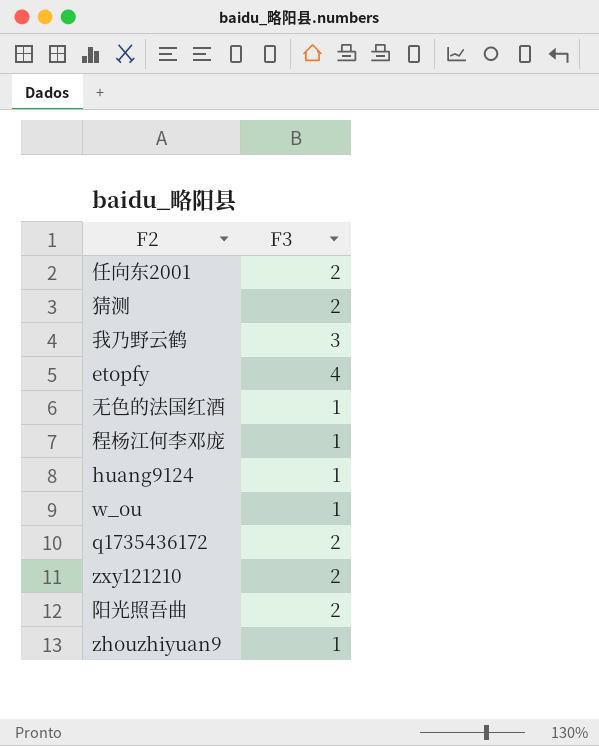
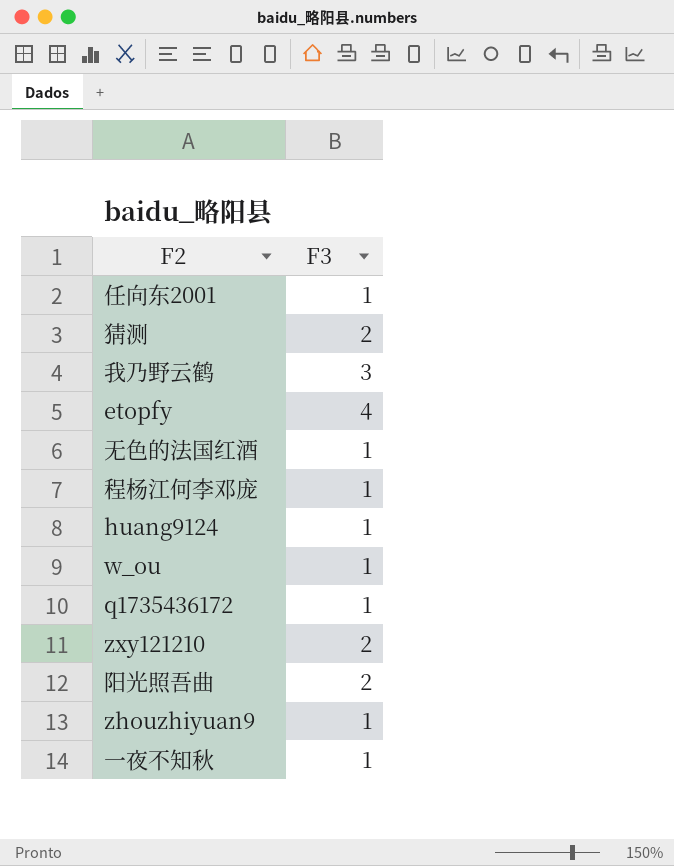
任向东2001 | F3: 2 -> 1
q1735436172 | F3: 2 -> 1
row 一夜不知秋: none -> 1

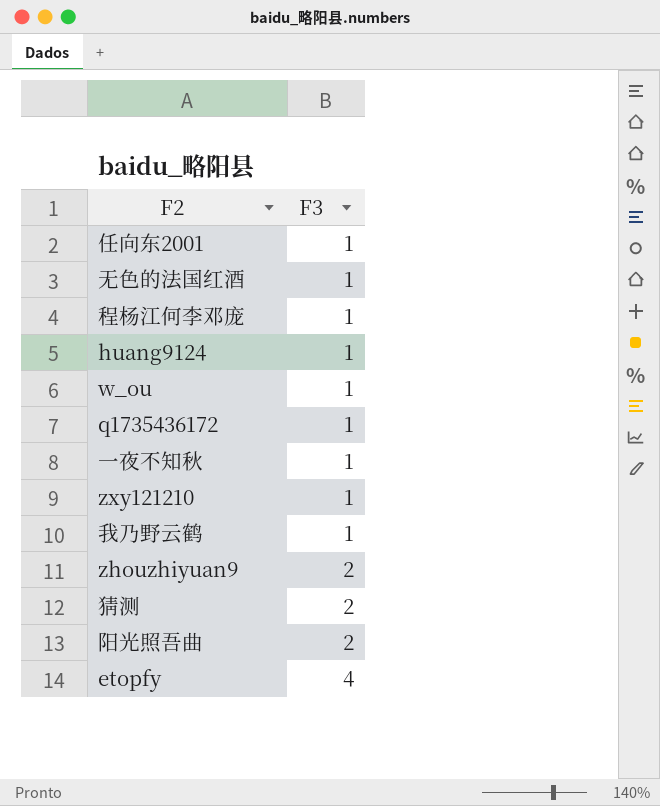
row order: none -> F3 ascending
zxy121210 | F3: 2 -> 1
我乃野云鹤 | F3: 3 -> 1
zhouzhiyuan9 | F3: 1 -> 2

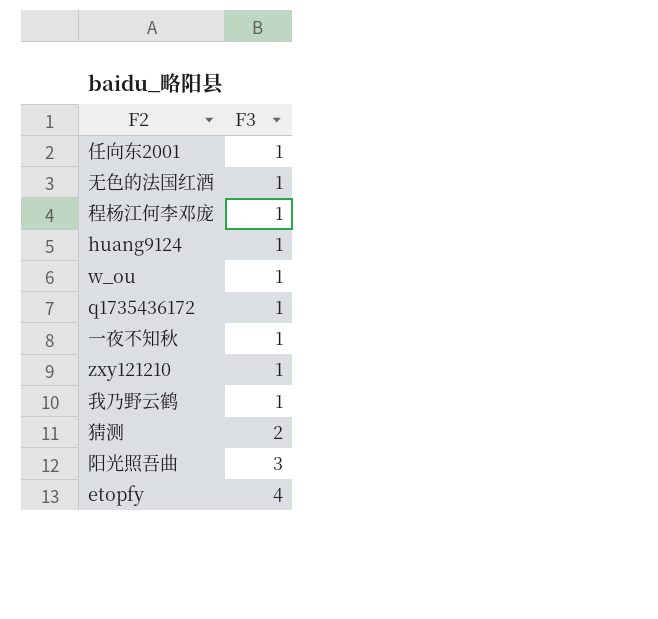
row zhouzhiyuan9: 2 -> none
阳光照吾曲 | F3: 2 -> 3

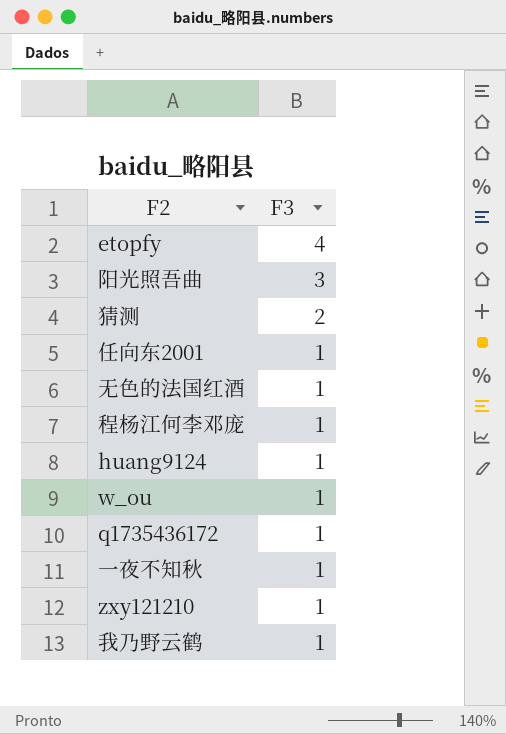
row order: F3 ascending -> F3 descending

